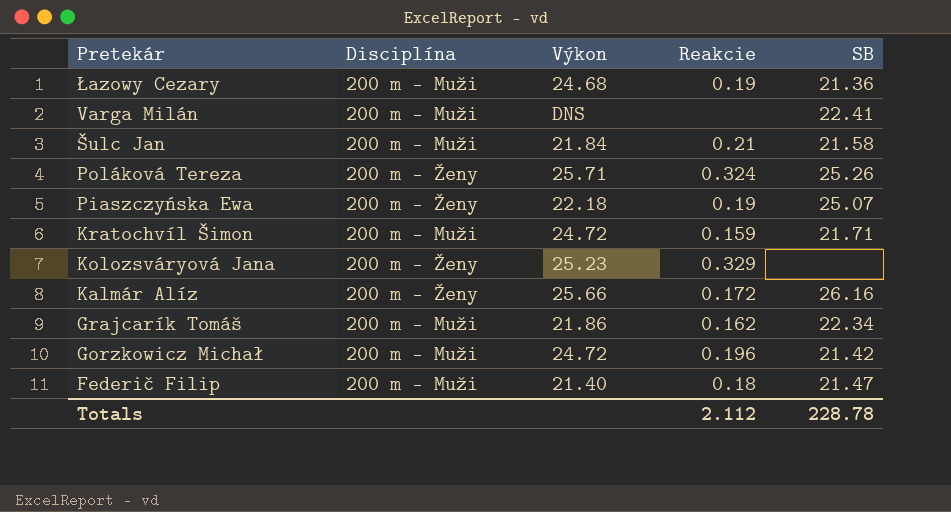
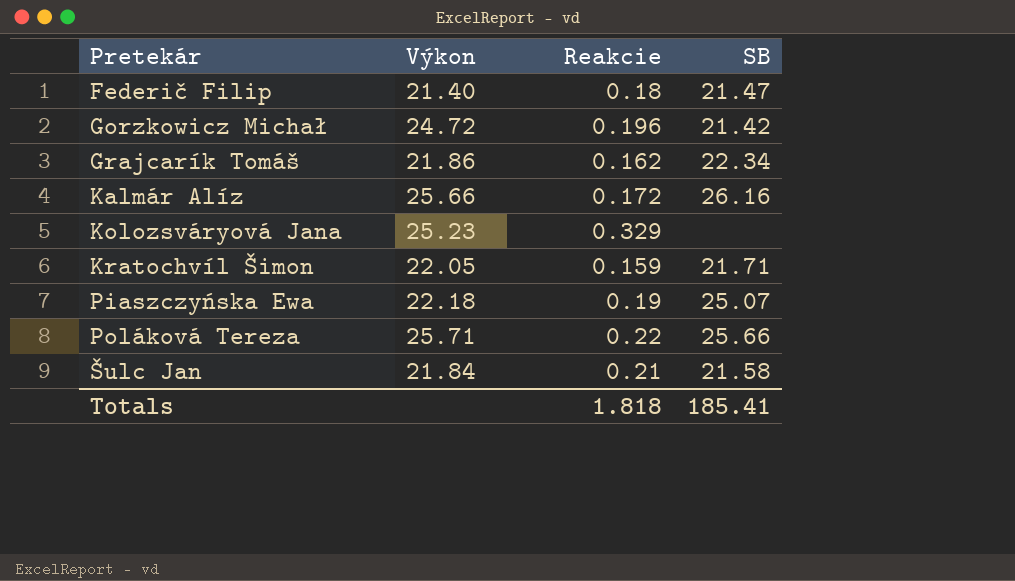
row order: Pretekár descending -> Pretekár ascending
column Disciplína | position: 2 -> none
row Łazowy Cezary: 200 m - Muži | 24.68 | 0.19 | 21.36 -> none
row Varga Milán: 200 m - Muži | DNS | none | 22.41 -> none
Kratochvíl Šimon | Výkon: 24.72 -> 22.05
Poláková Tereza | Reakcie: 0.324 -> 0.22
Poláková Tereza | SB: 25.26 -> 25.66
Totals | Reakcie: 2.112 -> 1.818
Totals | SB: 228.78 -> 185.41

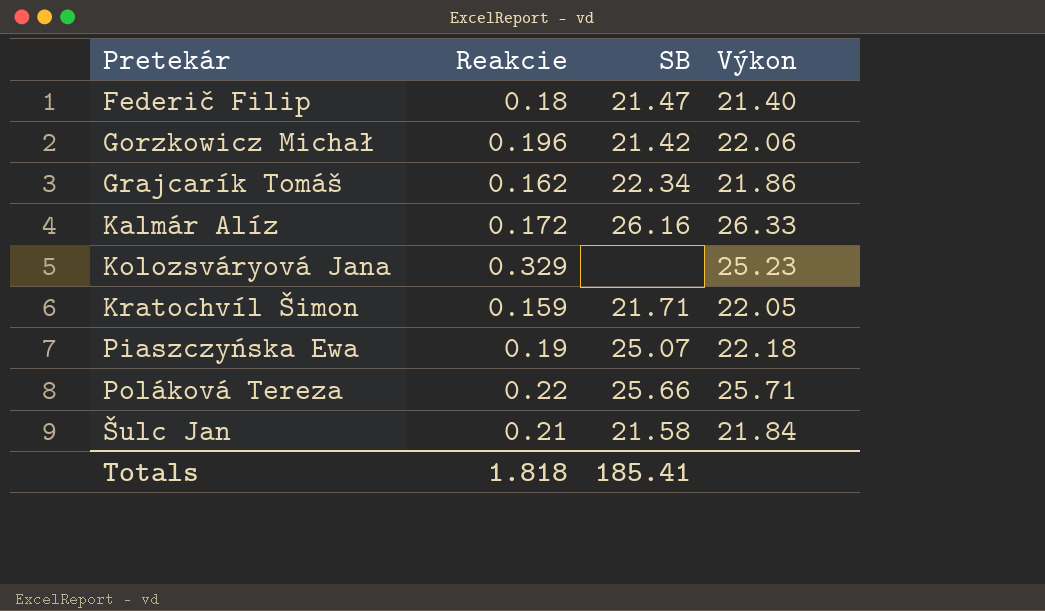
column Výkon | position: 2 -> 4
Gorzkowicz Michał | Výkon: 24.72 -> 22.06
Kalmár Alíz | Výkon: 25.66 -> 26.33

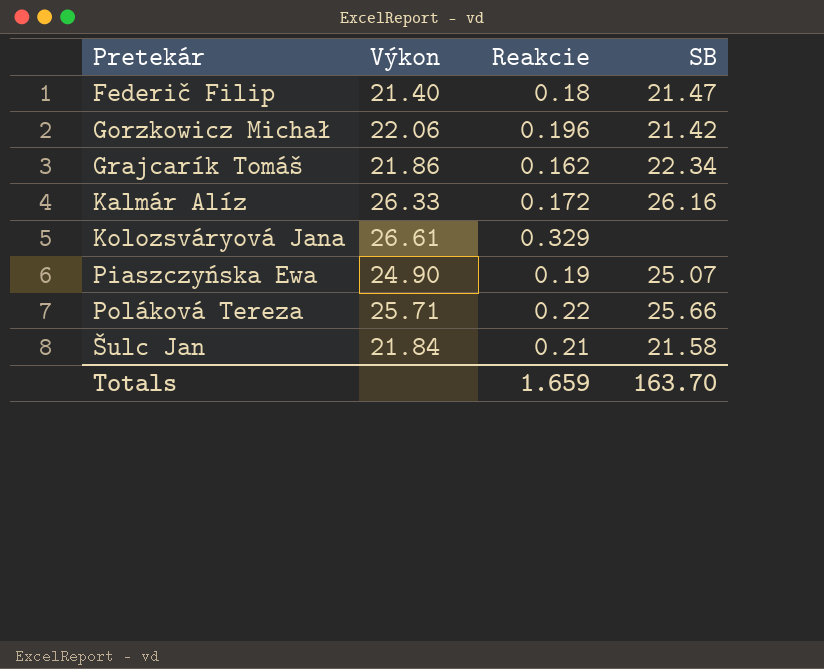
column Výkon | position: 4 -> 2
row Kratochvíl Šimon: 0.159 | 21.71 | 22.05 -> none
Kolozsváryová Jana | Výkon: 25.23 -> 26.61
Piaszczyńska Ewa | Výkon: 22.18 -> 24.90
Totals | Reakcie: 1.818 -> 1.659
Totals | SB: 185.41 -> 163.70

